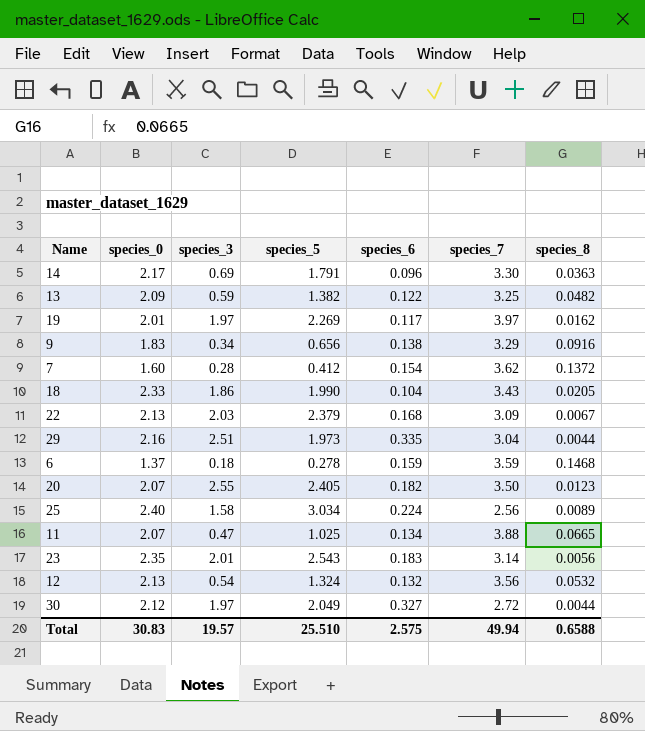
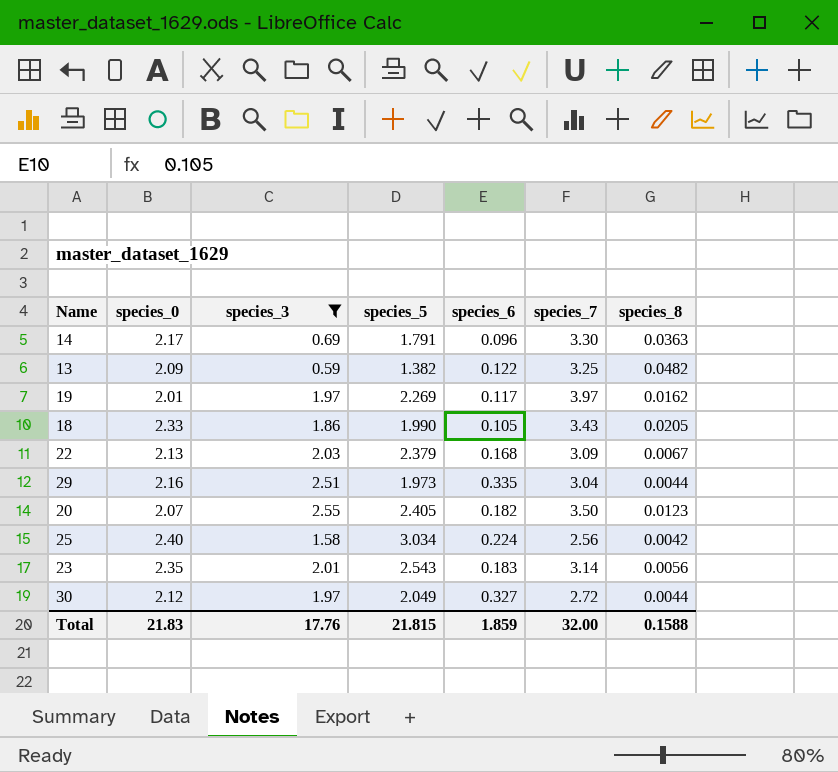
filter: none -> species_3 >= 0.59
18 | species_6: 0.104 -> 0.105
25 | species_8: 0.0089 -> 0.0042
Total | species_0: 30.83 -> 21.83
Total | species_3: 19.57 -> 17.76
Total | species_5: 25.510 -> 21.815
Total | species_6: 2.575 -> 1.859
Total | species_7: 49.94 -> 32.00
Total | species_8: 0.6588 -> 0.1588

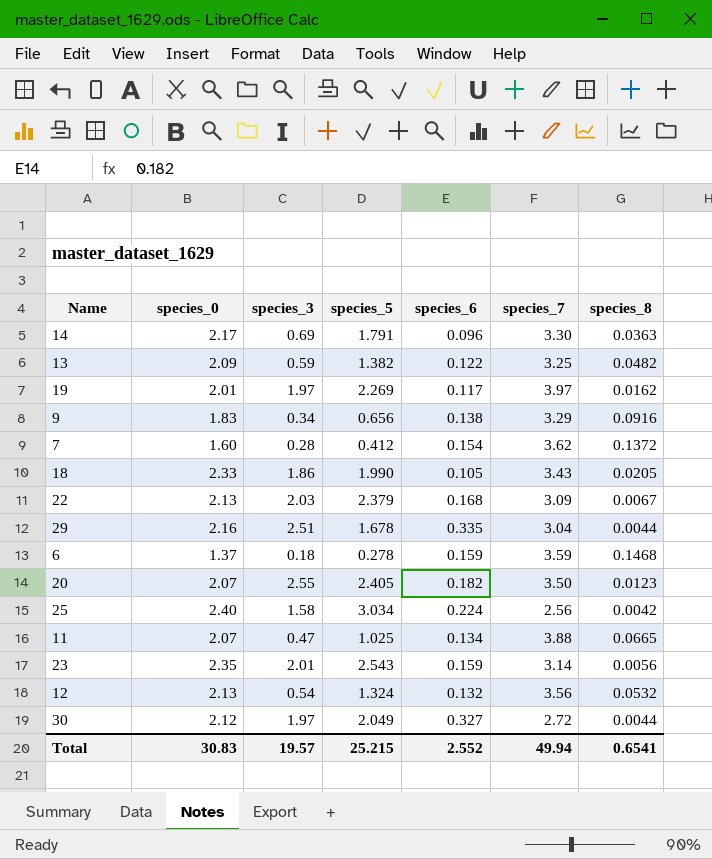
filter: species_3 >= 0.59 -> none
29 | species_5: 1.973 -> 1.678
23 | species_6: 0.183 -> 0.159
Total | species_0: 21.83 -> 30.83
Total | species_3: 17.76 -> 19.57
Total | species_5: 21.815 -> 25.215
Total | species_6: 1.859 -> 2.552
Total | species_7: 32.00 -> 49.94
Total | species_8: 0.1588 -> 0.6541

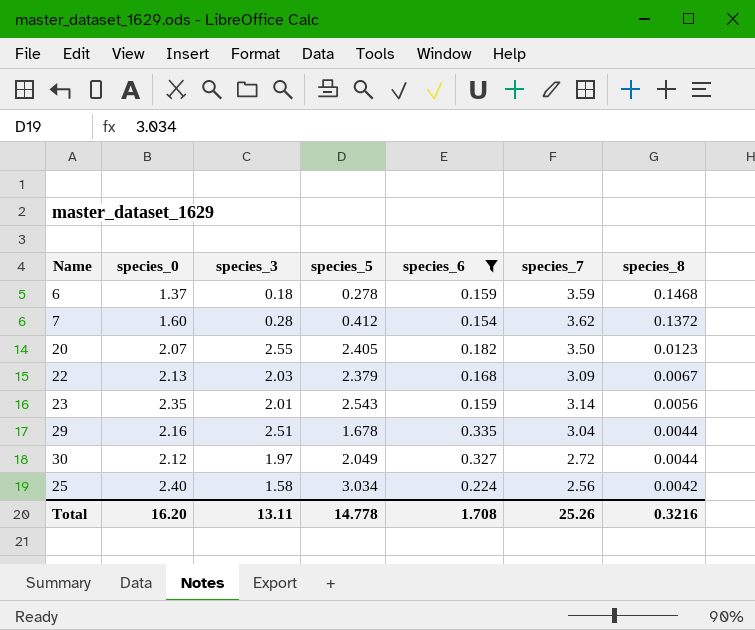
filter: none -> species_6 >= 0.154
row order: none -> species_8 descending
Total | species_0: 30.83 -> 16.20
Total | species_3: 19.57 -> 13.11
Total | species_5: 25.215 -> 14.778
Total | species_6: 2.552 -> 1.708
Total | species_7: 49.94 -> 25.26
Total | species_8: 0.6541 -> 0.3216

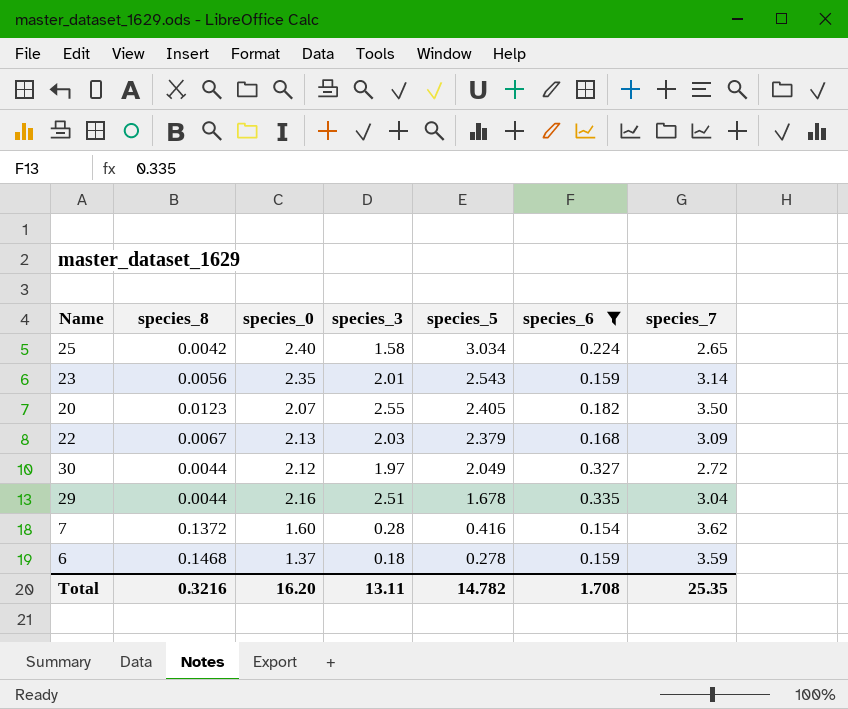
row order: species_8 descending -> species_5 descending
column species_8 | position: 7 -> 2
25 | species_7: 2.56 -> 2.65
7 | species_5: 0.412 -> 0.416
Total | species_5: 14.778 -> 14.782
Total | species_7: 25.26 -> 25.35

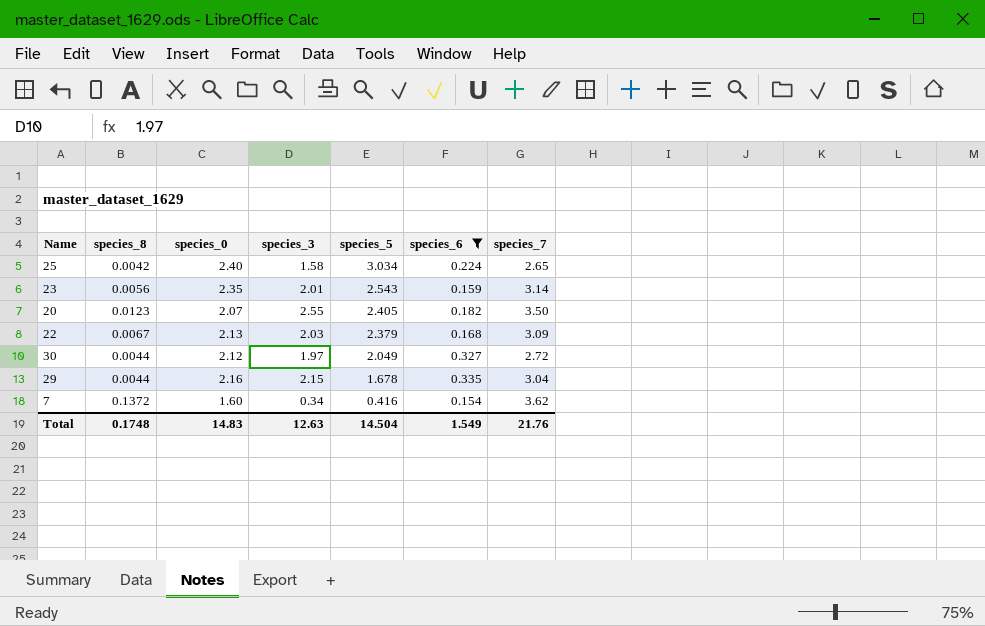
row 6: 0.1468 | 1.37 | 0.18 | 0.278 | 0.159 | 3.59 -> none
29 | species_3: 2.51 -> 2.15
7 | species_3: 0.28 -> 0.34
Total | species_8: 0.3216 -> 0.1748
Total | species_0: 16.20 -> 14.83
Total | species_3: 13.11 -> 12.63
Total | species_5: 14.782 -> 14.504
Total | species_6: 1.708 -> 1.549
Total | species_7: 25.35 -> 21.76

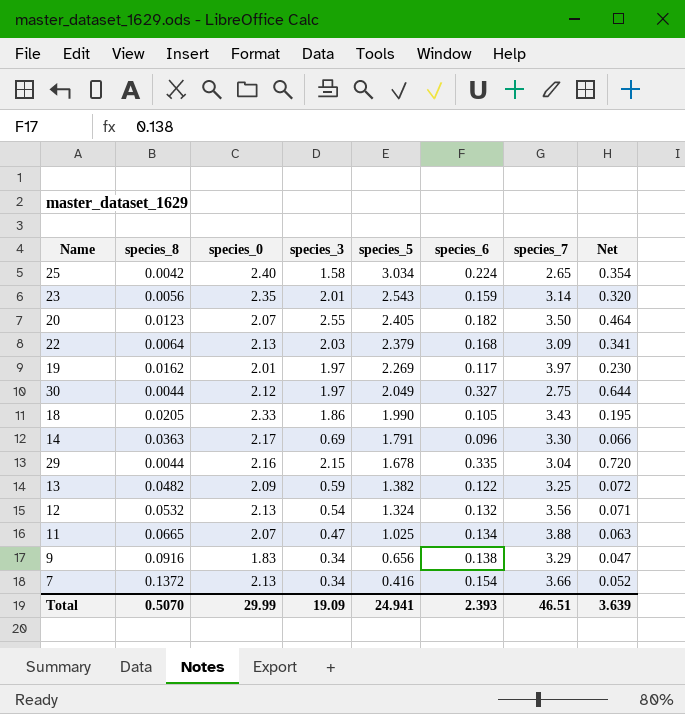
filter: species_6 >= 0.154 -> none
column Net | formula: none -> [species_3] * [species_6]
22 | species_8: 0.0067 -> 0.0064
30 | species_7: 2.72 -> 2.75
7 | species_0: 1.60 -> 2.13
7 | species_7: 3.62 -> 3.66
Total | species_8: 0.1748 -> 0.5070
Total | species_0: 14.83 -> 29.99
Total | species_3: 12.63 -> 19.09
Total | species_5: 14.504 -> 24.941
Total | species_6: 1.549 -> 2.393
Total | species_7: 21.76 -> 46.51

